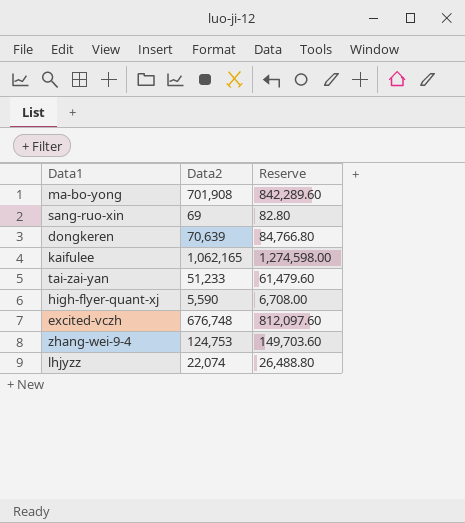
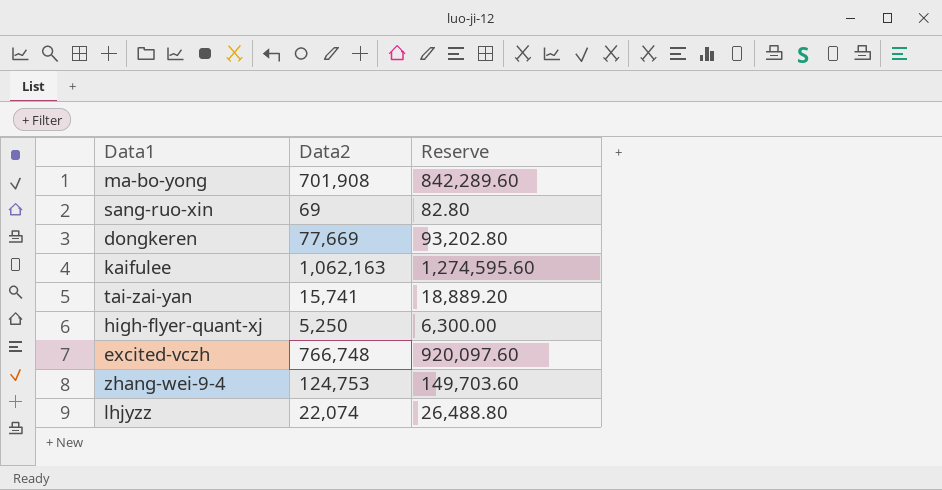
dongkeren | Data2: 70,639 -> 77,669
dongkeren | Reserve: 84,766.80 -> 93,202.80
kaifulee | Data2: 1,062,165 -> 1,062,163
kaifulee | Reserve: 1,274,598.00 -> 1,274,595.60
tai-zai-yan | Data2: 51,233 -> 15,741
tai-zai-yan | Reserve: 61,479.60 -> 18,889.20
high-flyer-quant-xj | Data2: 5,590 -> 5,250
high-flyer-quant-xj | Reserve: 6,708.00 -> 6,300.00
excited-vczh | Data2: 676,748 -> 766,748
excited-vczh | Reserve: 812,097.60 -> 920,097.60

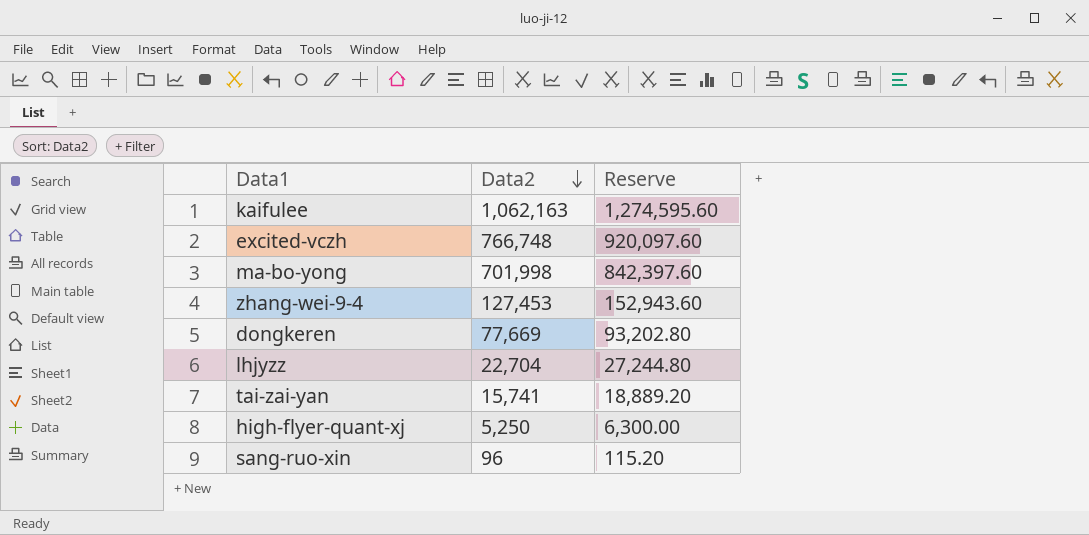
row order: none -> Data2 descending
ma-bo-yong | Data2: 701,908 -> 701,998
ma-bo-yong | Reserve: 842,289.60 -> 842,397.60
zhang-wei-9-4 | Data2: 124,753 -> 127,453
zhang-wei-9-4 | Reserve: 149,703.60 -> 152,943.60
lhjyzz | Data2: 22,074 -> 22,704
lhjyzz | Reserve: 26,488.80 -> 27,244.80
sang-ruo-xin | Data2: 69 -> 96
sang-ruo-xin | Reserve: 82.80 -> 115.20

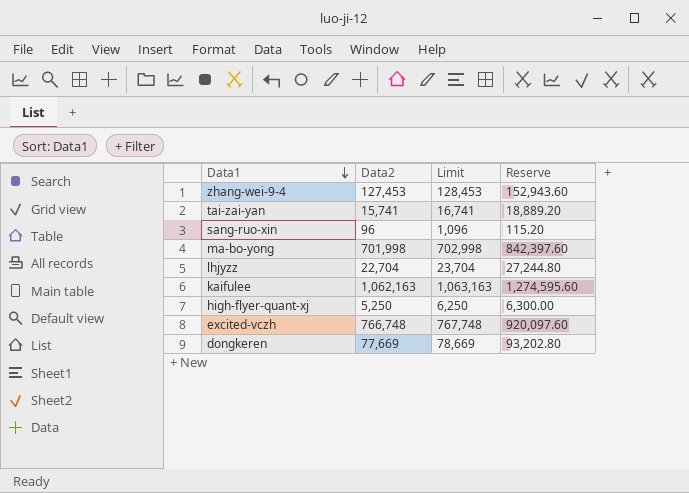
row order: Data2 descending -> Data1 descending
column Limit | formula: none -> [Data2] + 1000

